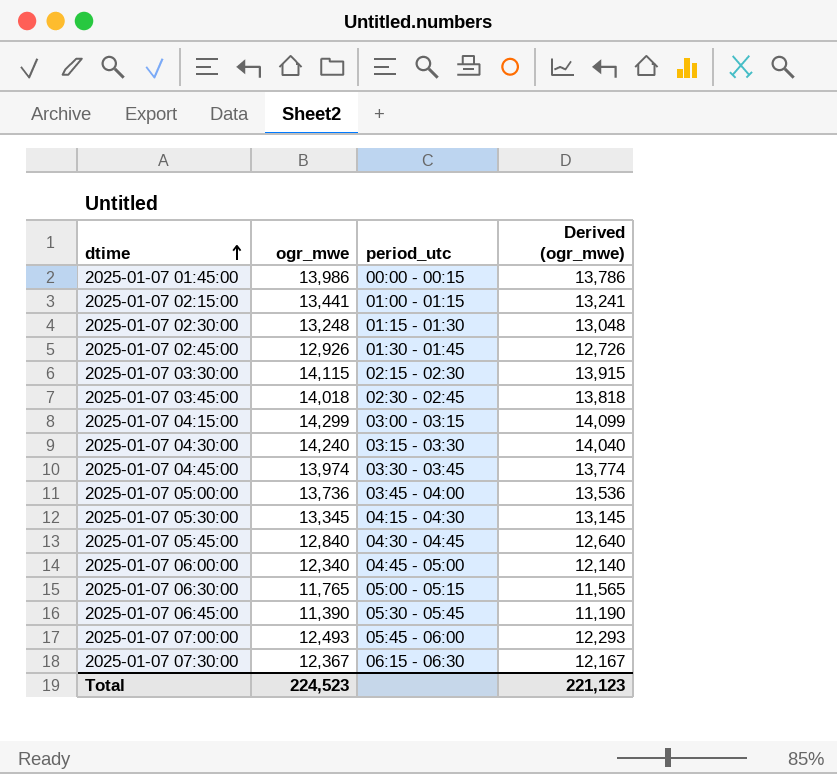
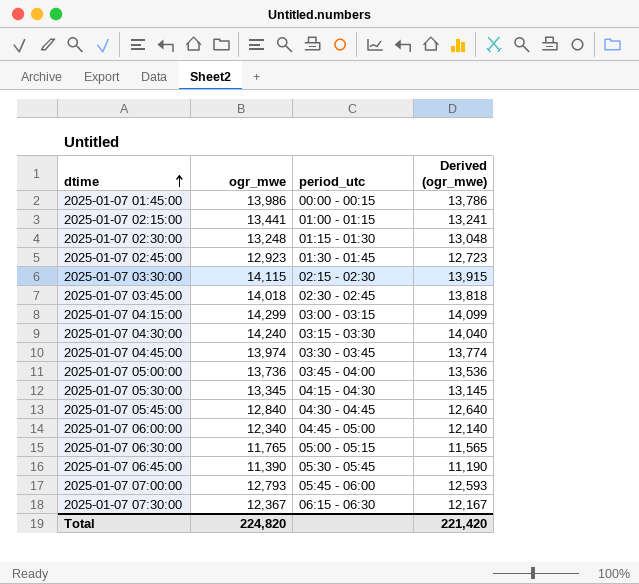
2025-01-07 02:45:00 | ogr_mwe: 12,926 -> 12,923
2025-01-07 02:45:00 | Derived (ogr_mwe): 12,726 -> 12,723
2025-01-07 07:00:00 | ogr_mwe: 12,493 -> 12,793
2025-01-07 07:00:00 | Derived (ogr_mwe): 12,293 -> 12,593
Total | ogr_mwe: 224,523 -> 224,820
Total | Derived (ogr_mwe): 221,123 -> 221,420

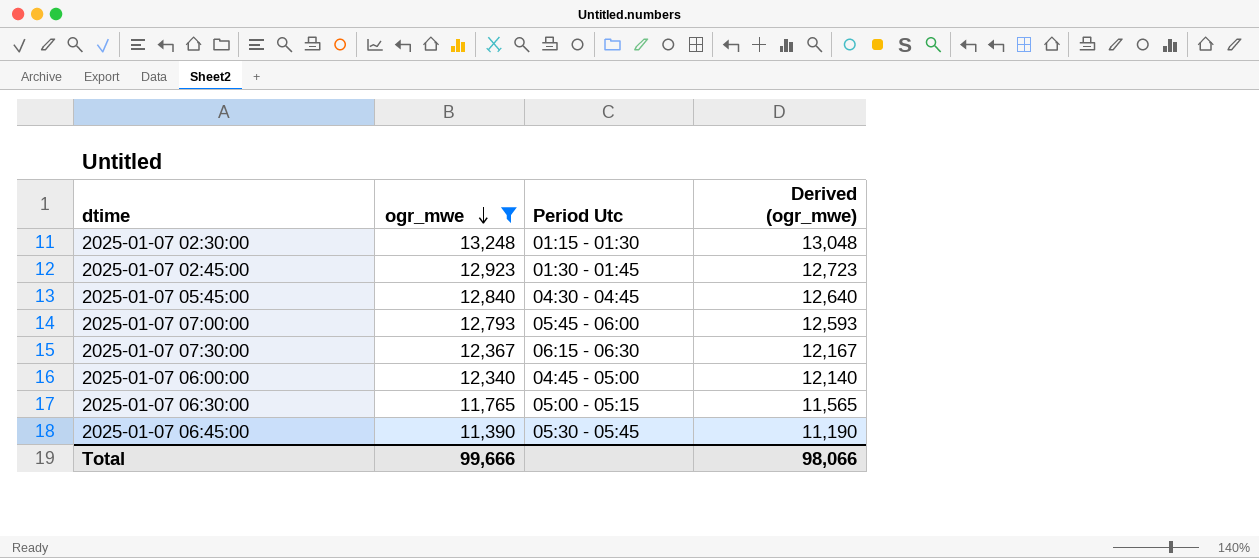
filter: none -> ogr_mwe <= 13,248
row order: dtime ascending -> ogr_mwe descending
column name: period_utc -> Period Utc
Total | ogr_mwe: 224,820 -> 99,666
Total | Derived (ogr_mwe): 221,420 -> 98,066

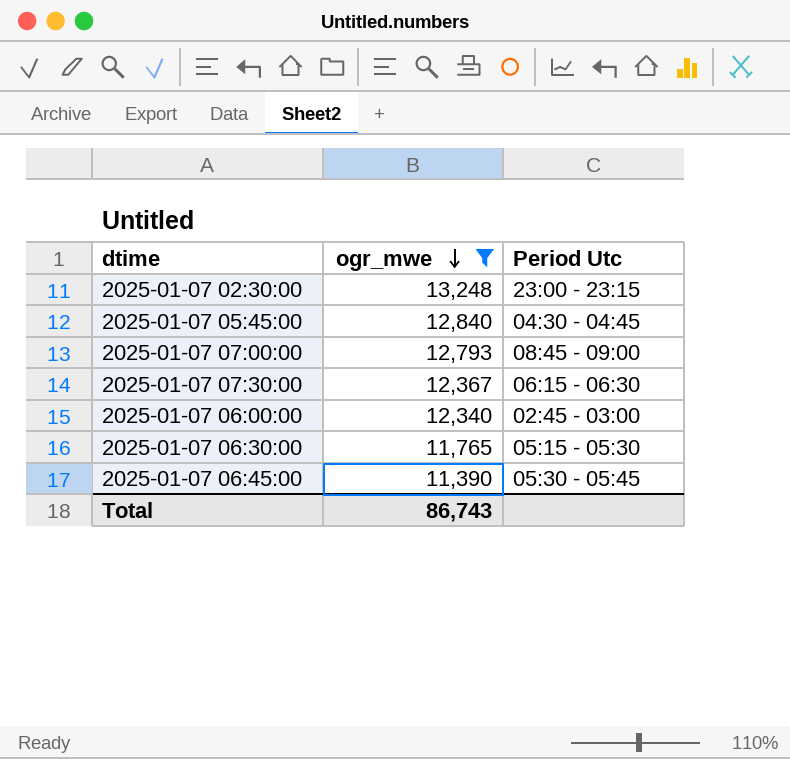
column Derived (ogr_mwe) | formula: [ogr_mwe] - 200 -> none
row 2025-01-07 02:45:00: 12,923 | 01:30 - 01:45 | 12,723 -> none
2025-01-07 02:30:00 | Period Utc: 01:15 - 01:30 -> 23:00 - 23:15
2025-01-07 07:00:00 | Period Utc: 05:45 - 06:00 -> 08:45 - 09:00
2025-01-07 06:00:00 | Period Utc: 04:45 - 05:00 -> 02:45 - 03:00
2025-01-07 06:30:00 | Period Utc: 05:00 - 05:15 -> 05:15 - 05:30
Total | ogr_mwe: 99,666 -> 86,743

